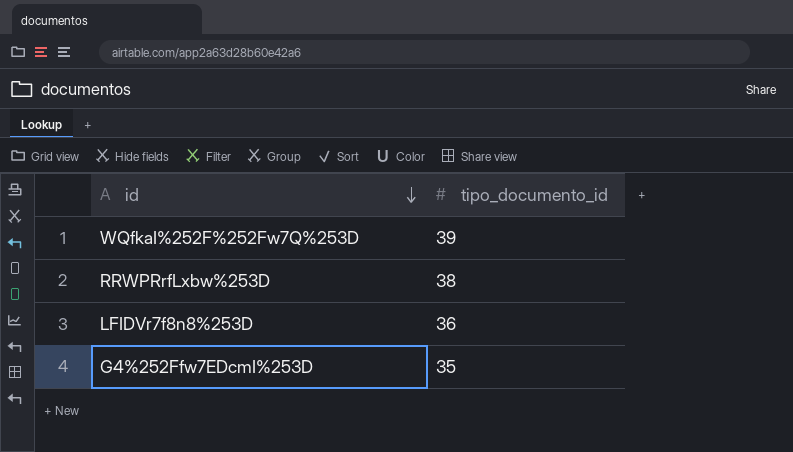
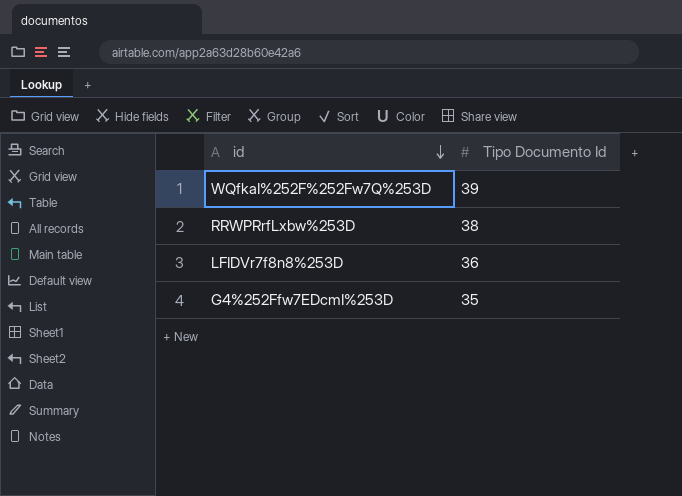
column name: tipo_documento_id -> Tipo Documento Id

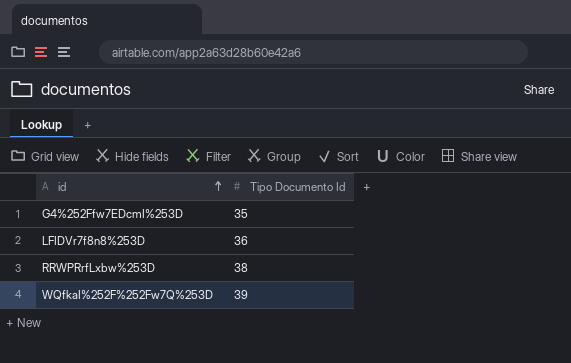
row order: id descending -> id ascending

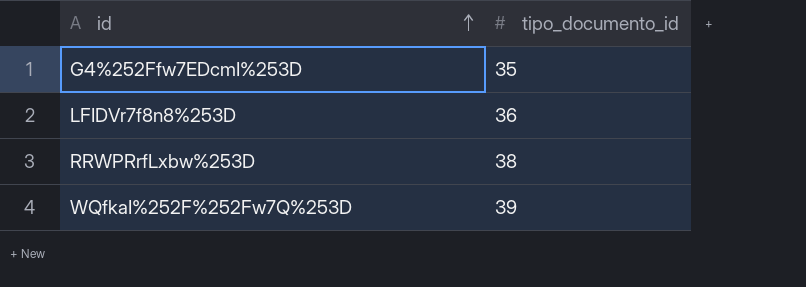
column name: Tipo Documento Id -> tipo_documento_id

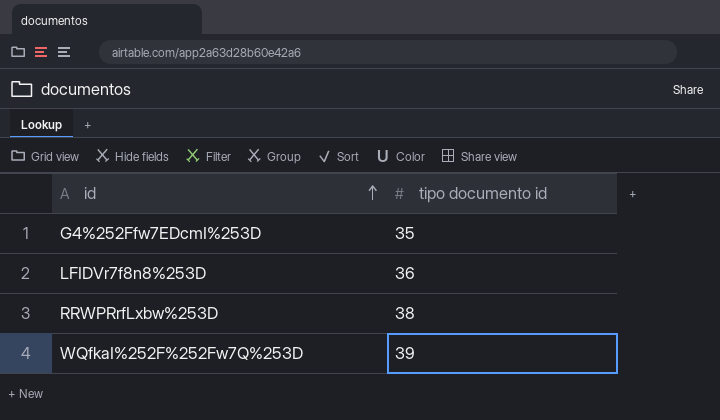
column name: tipo_documento_id -> tipo documento id

